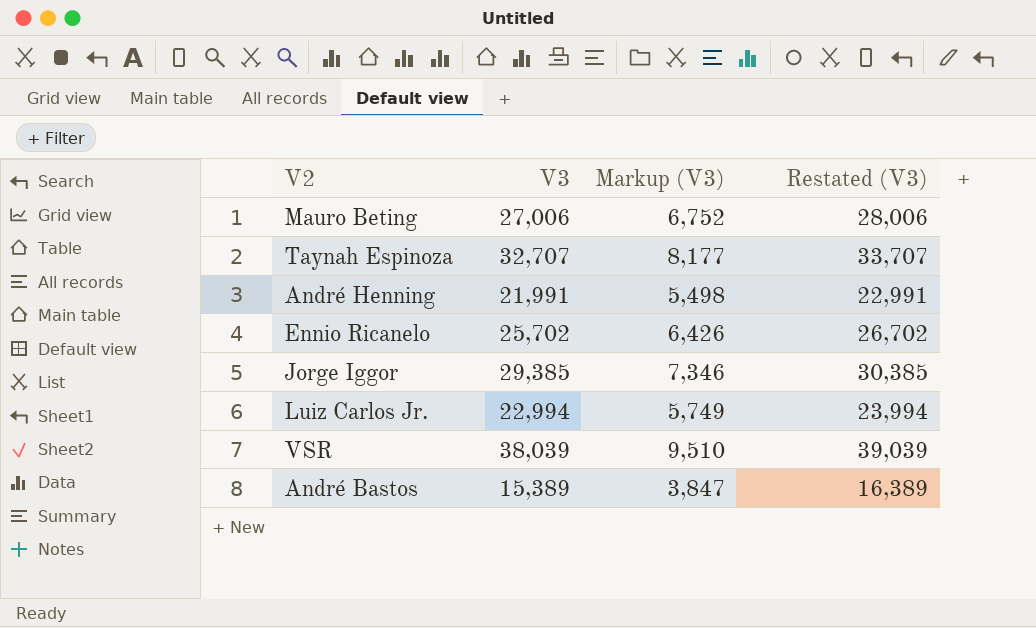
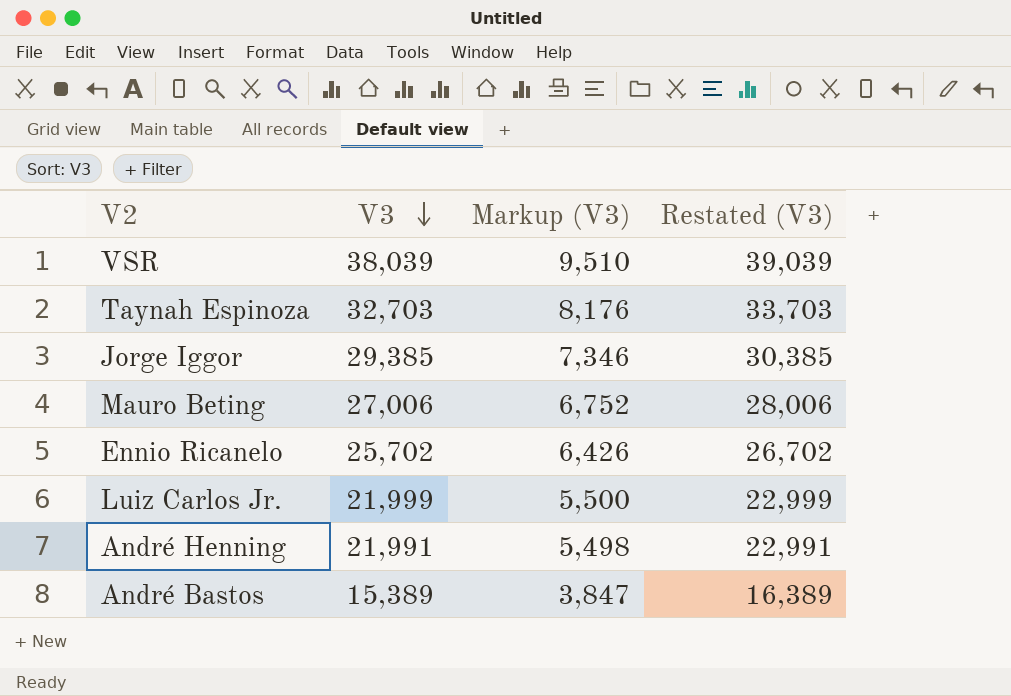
row order: none -> V3 descending
Taynah Espinoza | V3: 32,707 -> 32,703
Taynah Espinoza | Markup (V3): 8,177 -> 8,176
Taynah Espinoza | Restated (V3): 33,707 -> 33,703
Luiz Carlos Jr. | V3: 22,994 -> 21,999
Luiz Carlos Jr. | Markup (V3): 5,749 -> 5,500
Luiz Carlos Jr. | Restated (V3): 23,994 -> 22,999

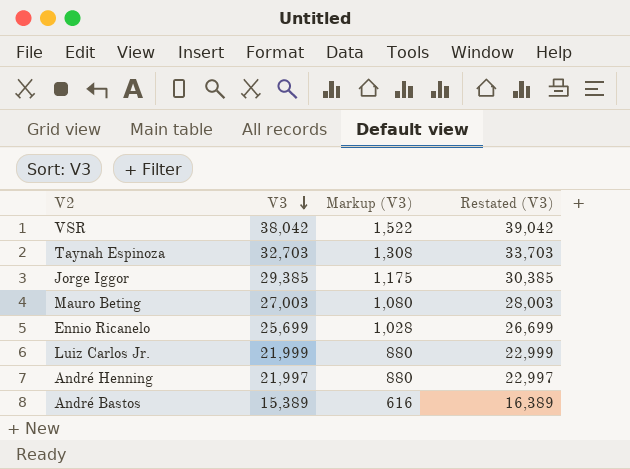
column Markup (V3) | formula: [V3] * 0.25 -> [V3] * 0.04
VSR | V3: 38,039 -> 38,042
VSR | Restated (V3): 39,039 -> 39,042
Mauro Beting | V3: 27,006 -> 27,003
Mauro Beting | Restated (V3): 28,006 -> 28,003
Ennio Ricanelo | V3: 25,702 -> 25,699
Ennio Ricanelo | Restated (V3): 26,702 -> 26,699
André Henning | V3: 21,991 -> 21,997
André Henning | Restated (V3): 22,991 -> 22,997

